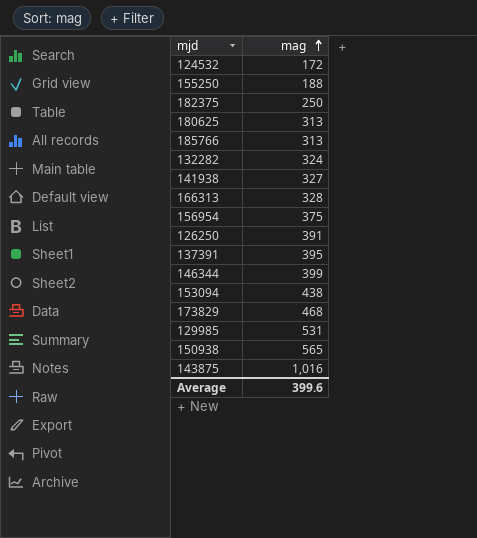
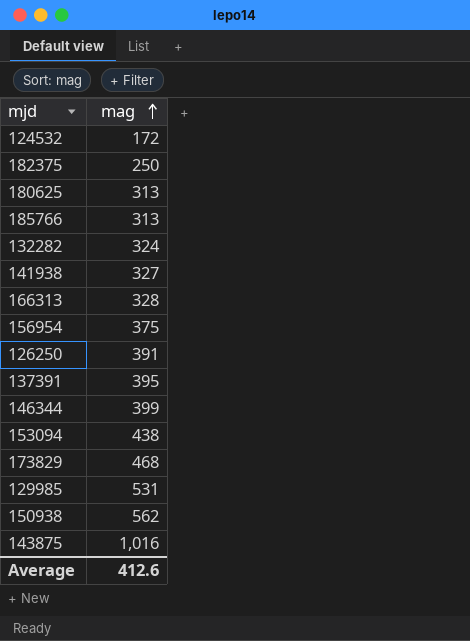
row 155250: 188 -> none
150938 | mag: 565 -> 562
Average | mag: 399.6 -> 412.6

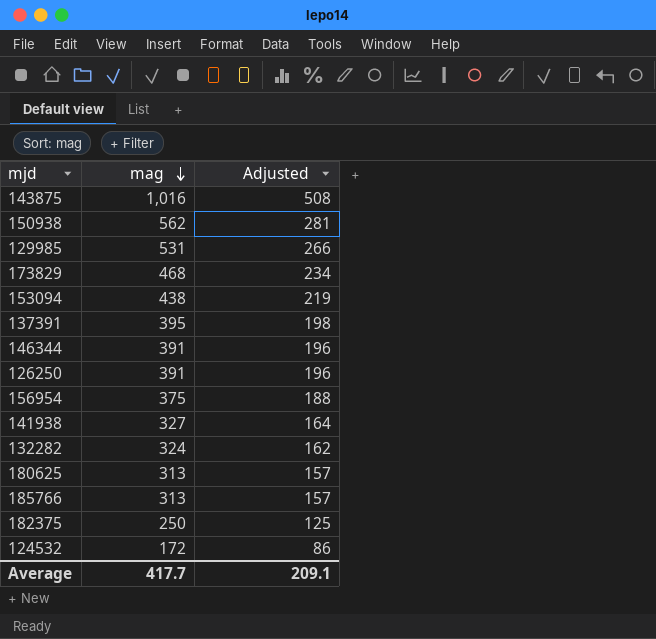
row order: mag ascending -> mag descending
column Adjusted | formula: none -> [mag] * 0.5
row 166313: 328 -> none
146344 | mag: 399 -> 391
Average | mag: 412.6 -> 417.7

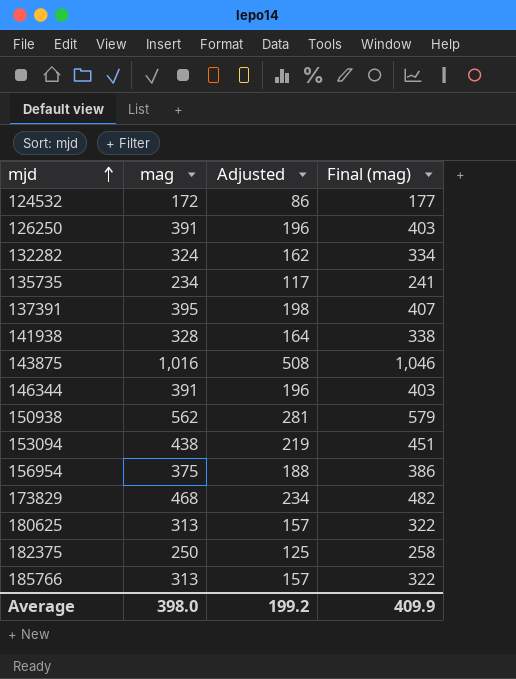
row order: mag descending -> mjd ascending
column Final (mag) | formula: none -> [mag] * 1.03
row 129985: 531 | 266 -> none
row 135735: none -> 234 | 117 | 241
141938 | mag: 327 -> 328
Average | mag: 417.7 -> 398.0
Average | Adjusted: 209.1 -> 199.2

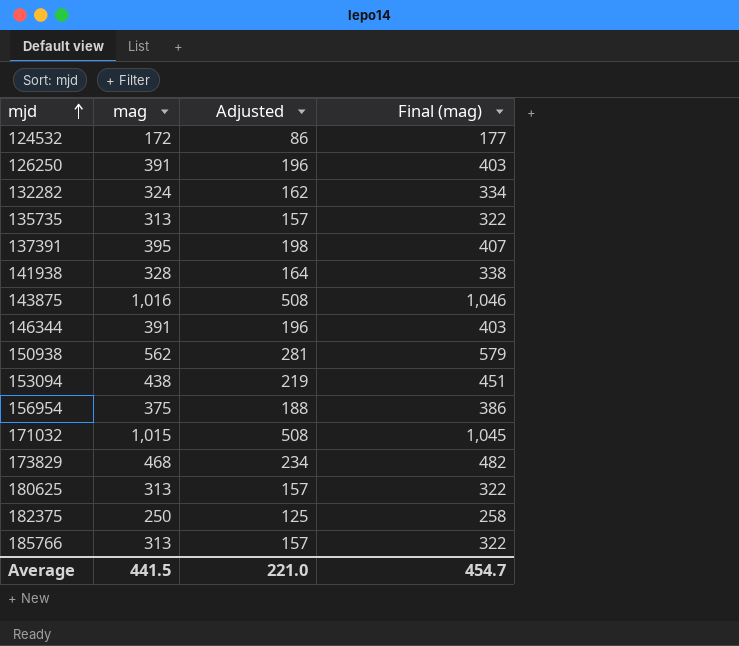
135735 | mag: 234 -> 313
135735 | Adjusted: 117 -> 157
135735 | Final (mag): 241 -> 322
row 171032: none -> 1,015 | 508 | 1,045
Average | mag: 398.0 -> 441.5
Average | Adjusted: 199.2 -> 221.0
Average | Final (mag): 409.9 -> 454.7

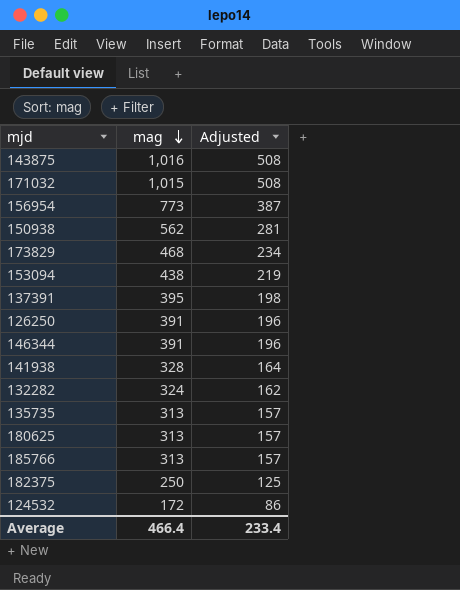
row order: mjd ascending -> mag descending
column Final (mag) | formula: [mag] * 1.03 -> none
156954 | mag: 375 -> 773
156954 | Adjusted: 188 -> 387
Average | mag: 441.5 -> 466.4
Average | Adjusted: 221.0 -> 233.4

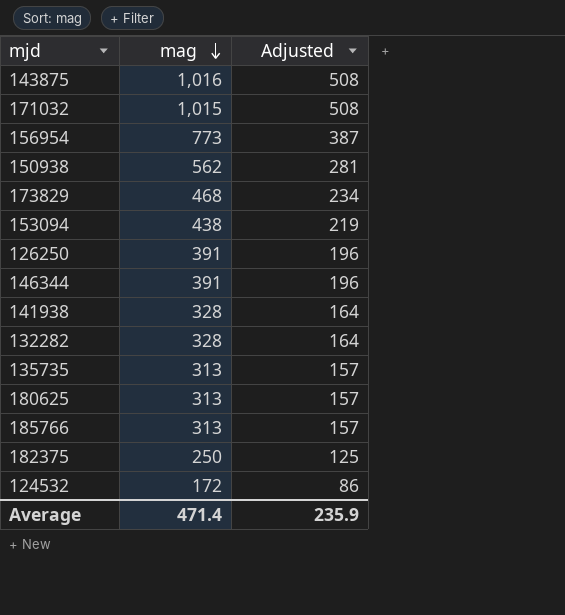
row 137391: 395 | 198 -> none
132282 | mag: 324 -> 328
132282 | Adjusted: 162 -> 164
Average | mag: 466.4 -> 471.4
Average | Adjusted: 233.4 -> 235.9

